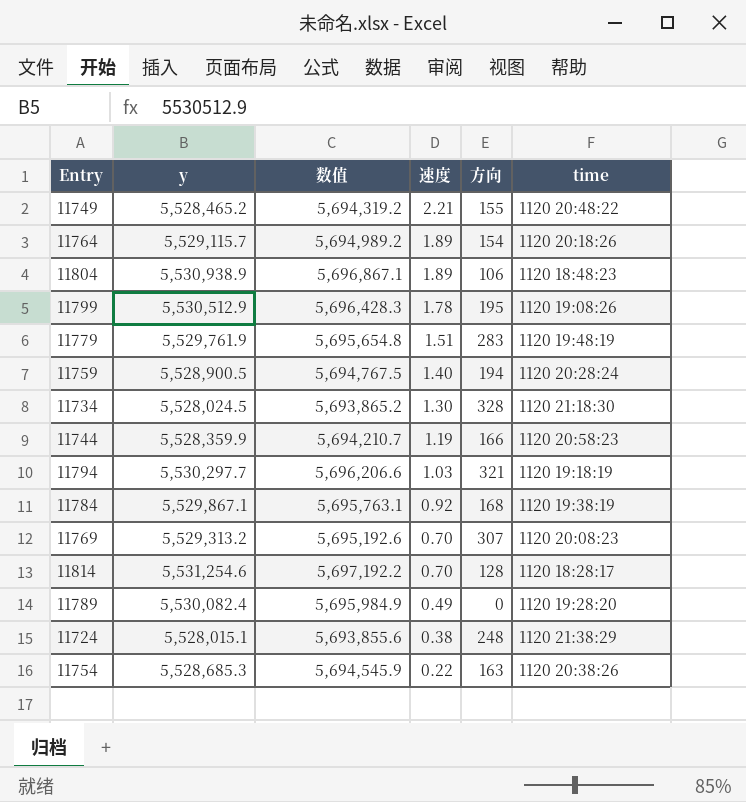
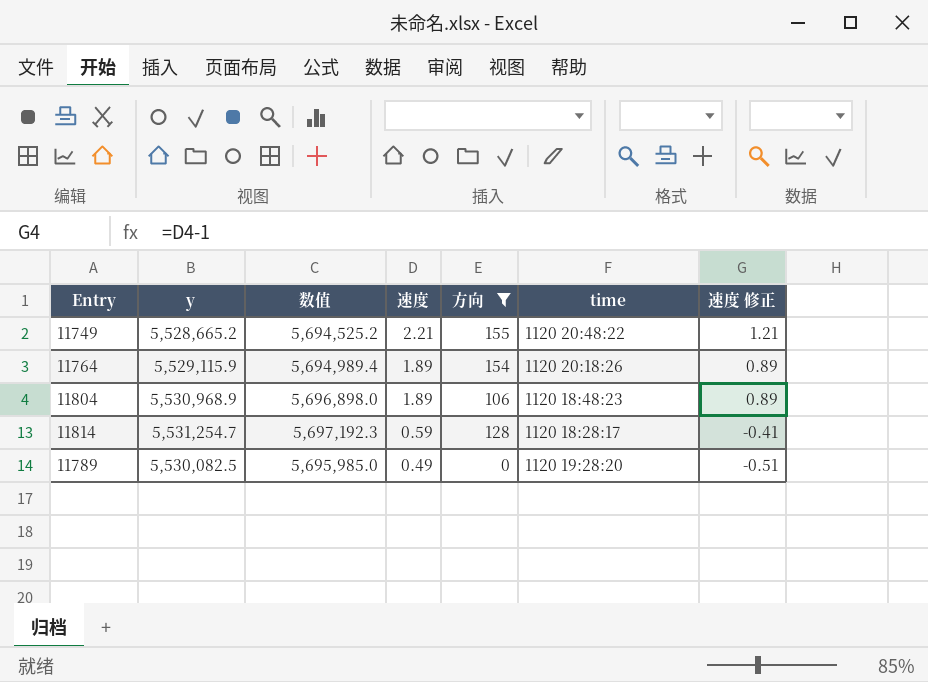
filter: none -> 方向 <= 155
column 速度 修正 | formula: none -> [速度] - 1
11749 | y: 5,528,465.2 -> 5,528,665.2
11749 | 数值: 5,694,319.2 -> 5,694,525.2
11764 | y: 5,529,115.7 -> 5,529,115.9
11764 | 数值: 5,694,989.2 -> 5,694,989.4
11804 | y: 5,530,938.9 -> 5,530,968.9
11804 | 数值: 5,696,867.1 -> 5,696,898.0
11814 | y: 5,531,254.6 -> 5,531,254.7
11814 | 数值: 5,697,192.2 -> 5,697,192.3
11814 | 速度: 0.70 -> 0.59
11789 | y: 5,530,082.4 -> 5,530,082.5
11789 | 数值: 5,695,984.9 -> 5,695,985.0

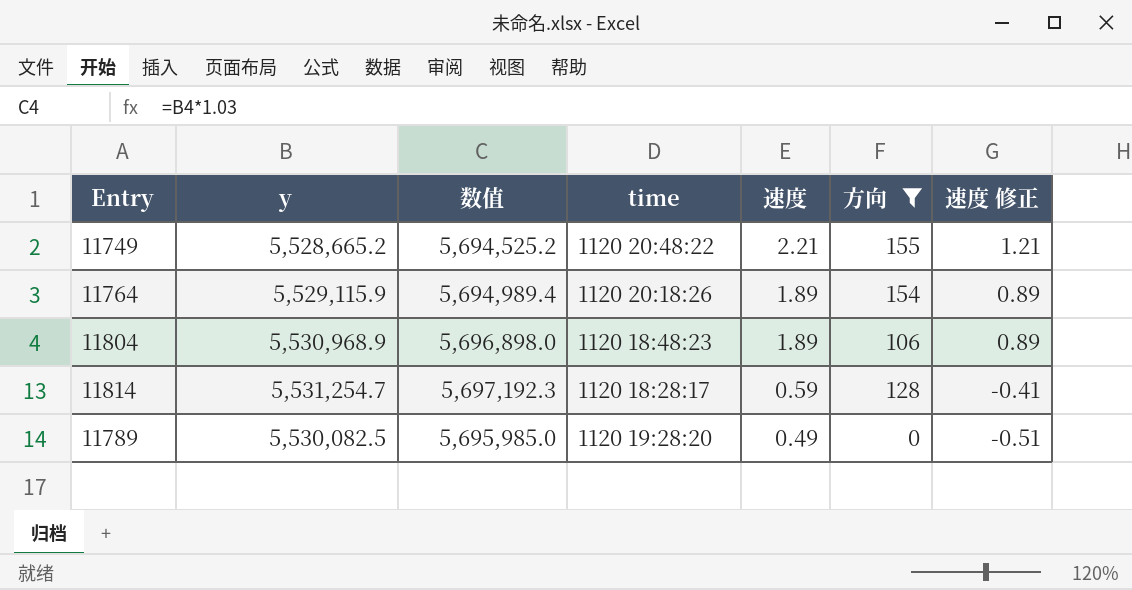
column time | position: 6 -> 4

